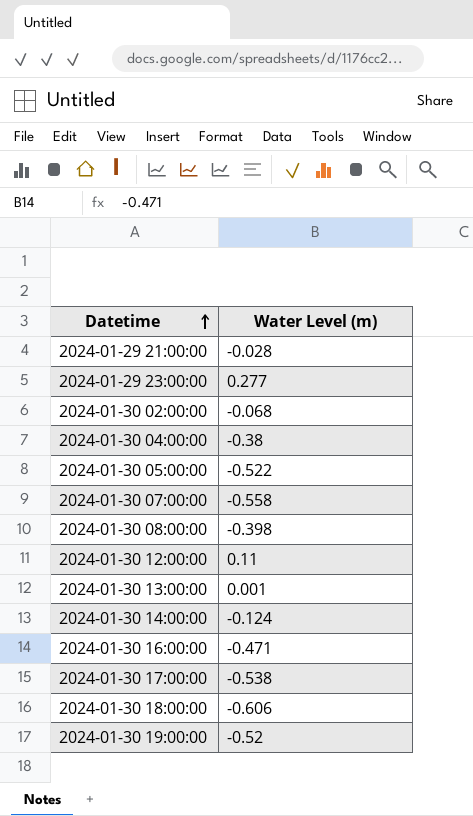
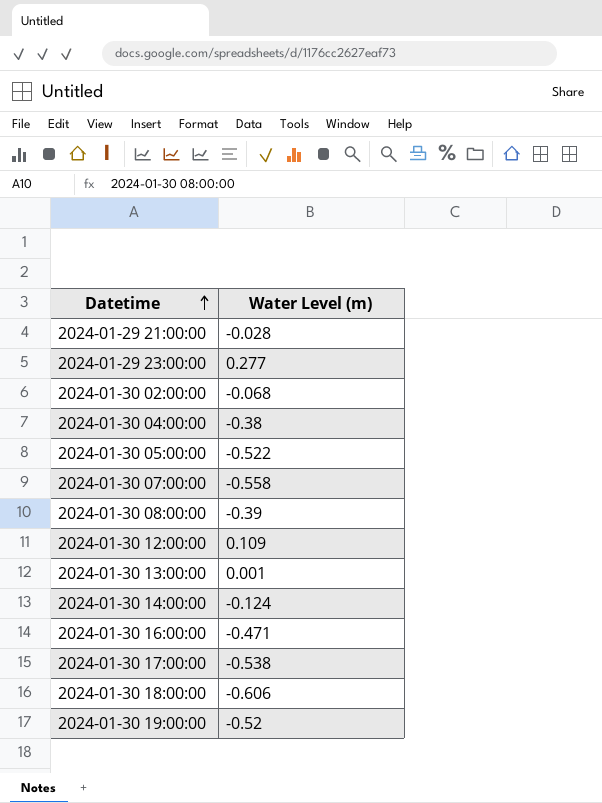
2024-01-30 08:00:00 | Water Level (m): -0.398 -> -0.39
2024-01-30 12:00:00 | Water Level (m): 0.11 -> 0.109

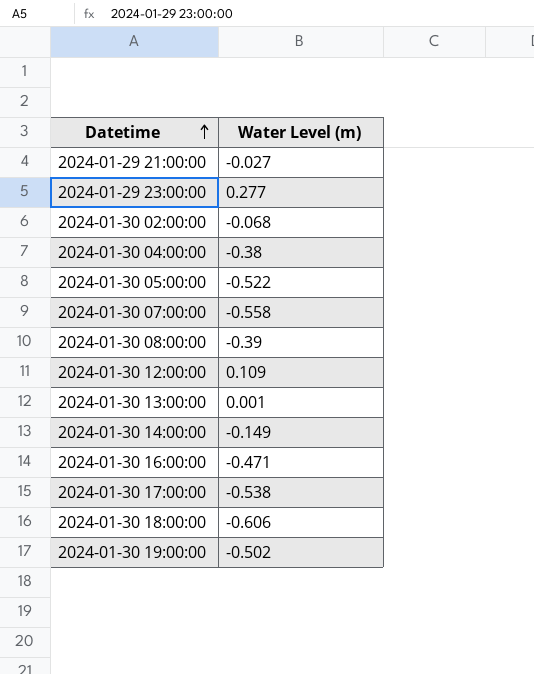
2024-01-29 21:00:00 | Water Level (m): -0.028 -> -0.027
2024-01-30 14:00:00 | Water Level (m): -0.124 -> -0.149
2024-01-30 19:00:00 | Water Level (m): -0.52 -> -0.502

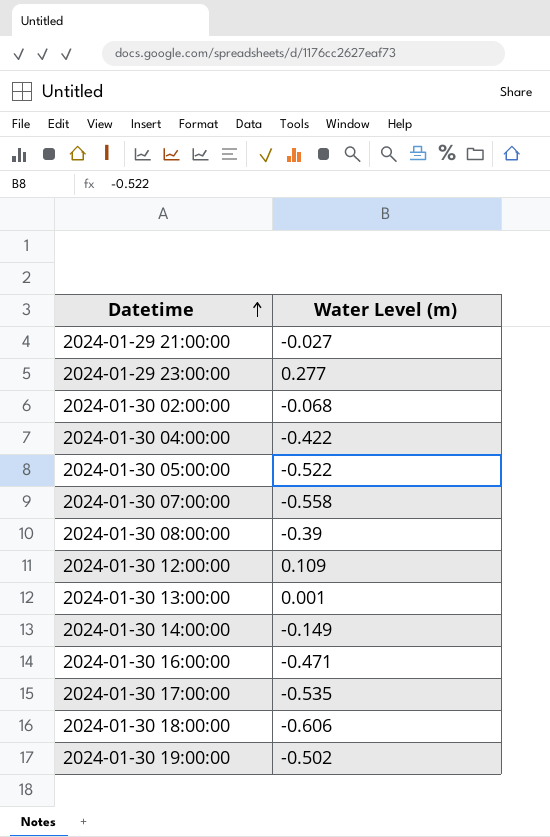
2024-01-30 04:00:00 | Water Level (m): -0.38 -> -0.422
2024-01-30 17:00:00 | Water Level (m): -0.538 -> -0.535

